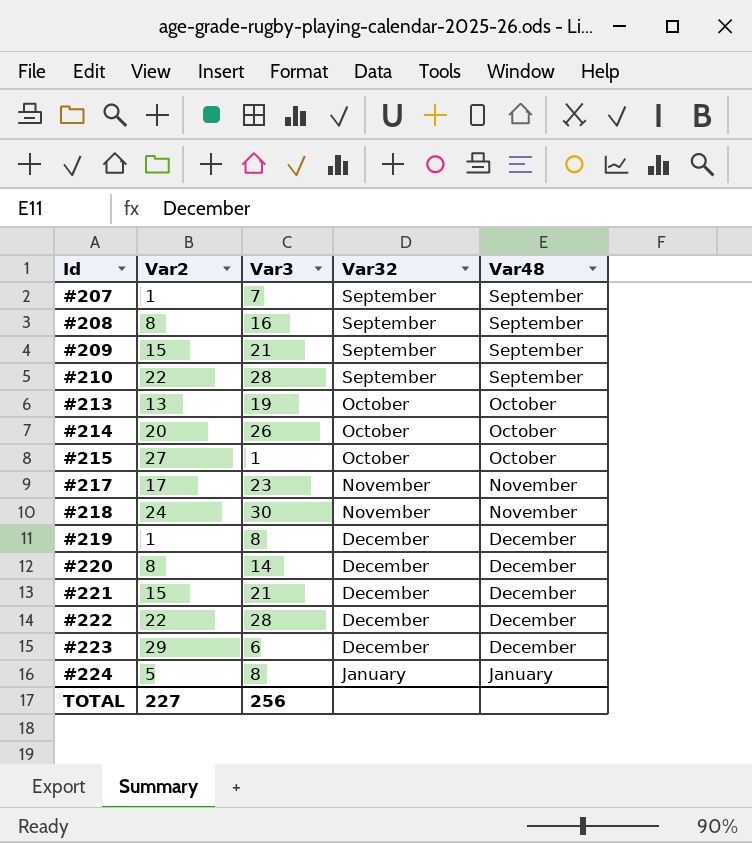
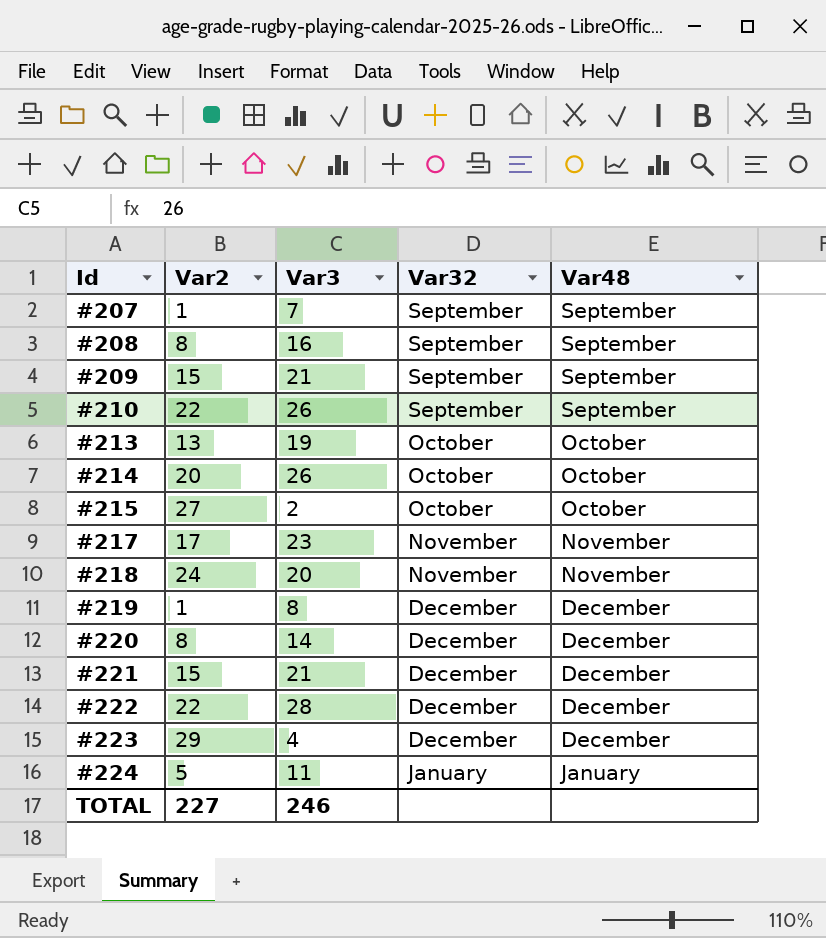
#210 | Var3: 28 -> 26
#215 | Var3: 1 -> 2
#218 | Var3: 30 -> 20
#223 | Var3: 6 -> 4
#224 | Var3: 8 -> 11
TOTAL | Var3: 256 -> 246

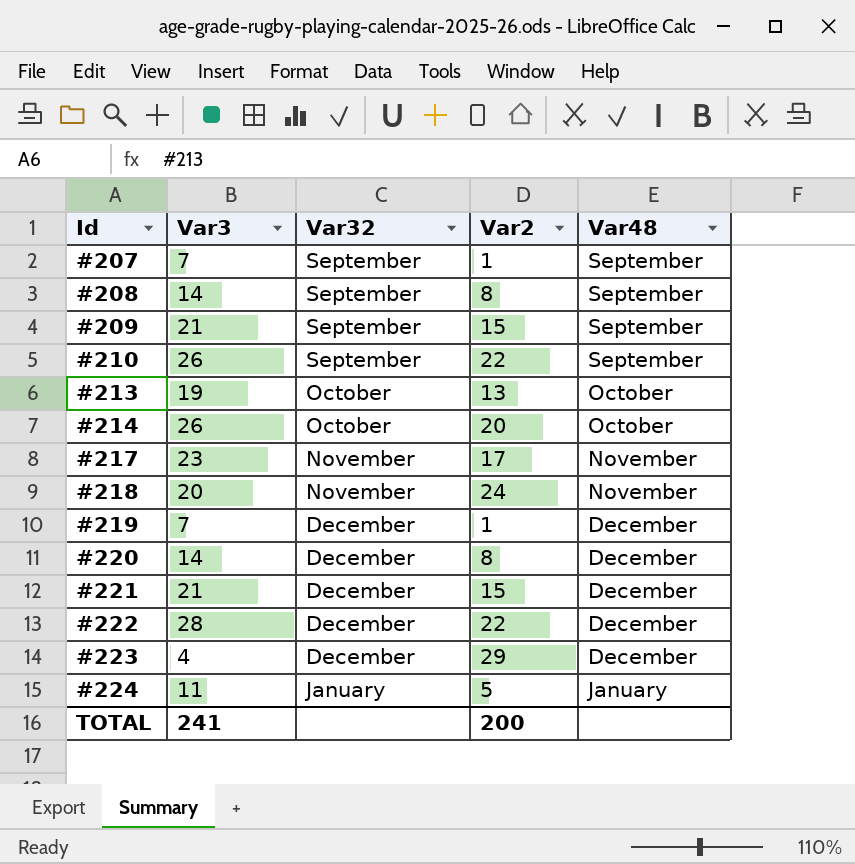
column Var2 | position: 2 -> 4
row #215: 27 | 2 | October | October -> none
#208 | Var3: 16 -> 14
#219 | Var3: 8 -> 7
TOTAL | Var3: 246 -> 241
TOTAL | Var2: 227 -> 200

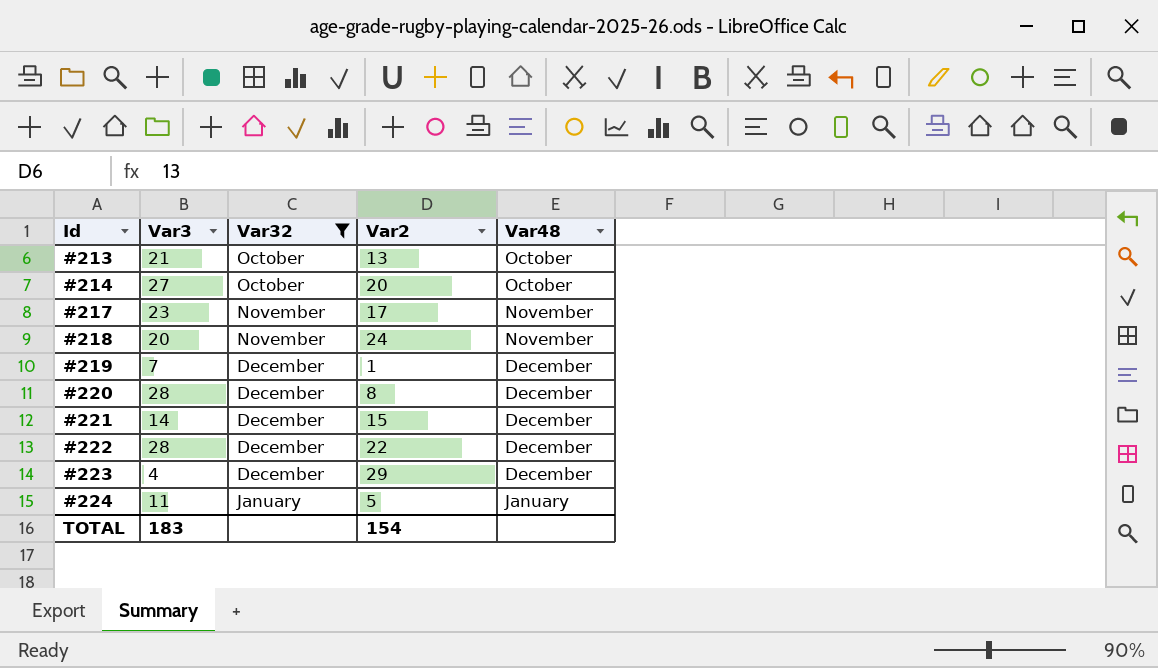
filter: none -> Var32 != September
#213 | Var3: 19 -> 21
#214 | Var3: 26 -> 27
#220 | Var3: 14 -> 28
#221 | Var3: 21 -> 14
TOTAL | Var3: 241 -> 183
TOTAL | Var2: 200 -> 154

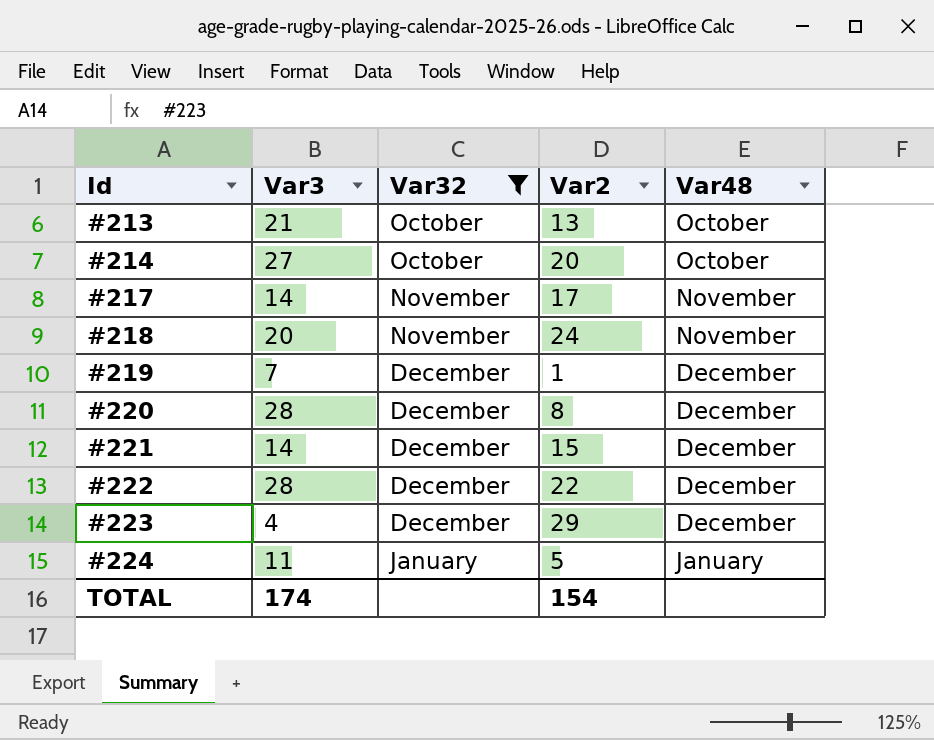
#217 | Var3: 23 -> 14
TOTAL | Var3: 183 -> 174

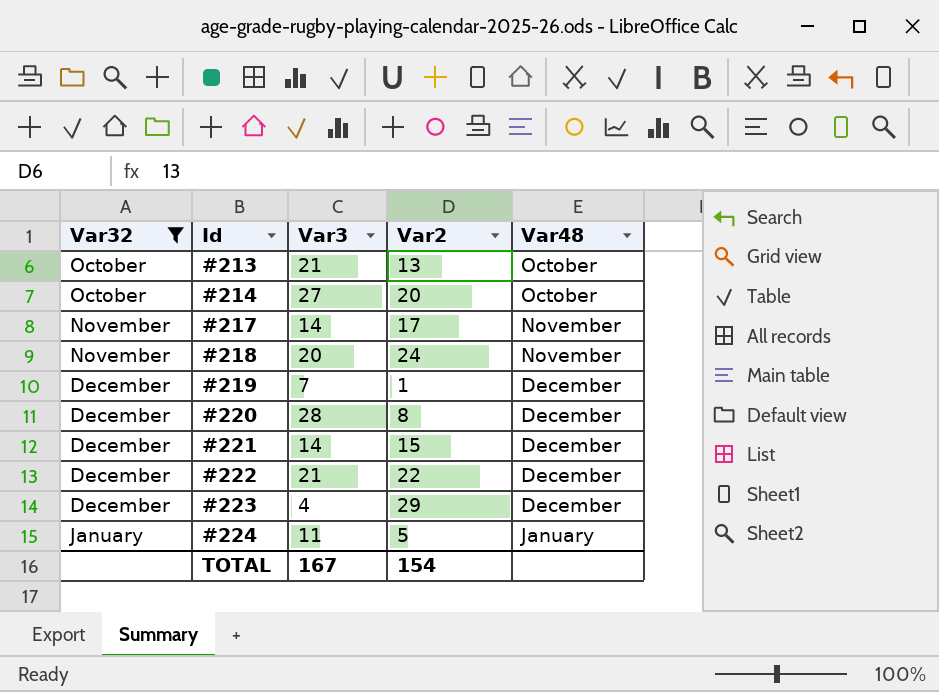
column Var32 | position: 3 -> 1
#222 | Var3: 28 -> 21
TOTAL | Var3: 174 -> 167

